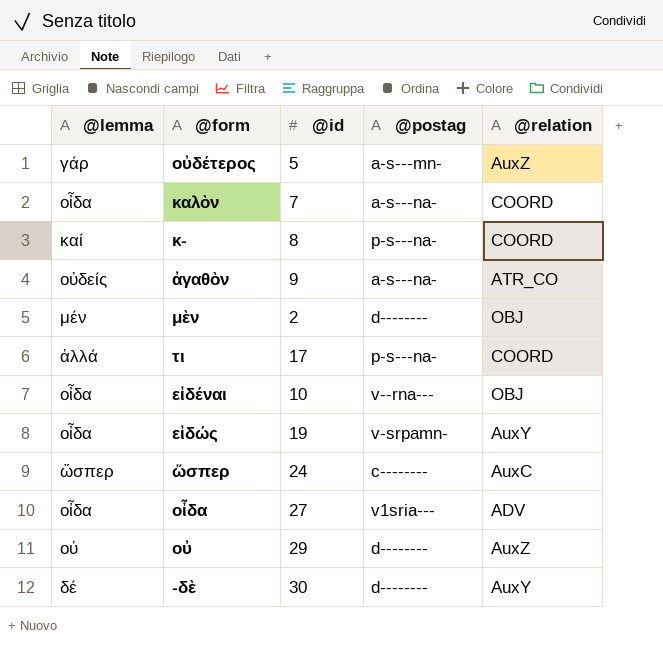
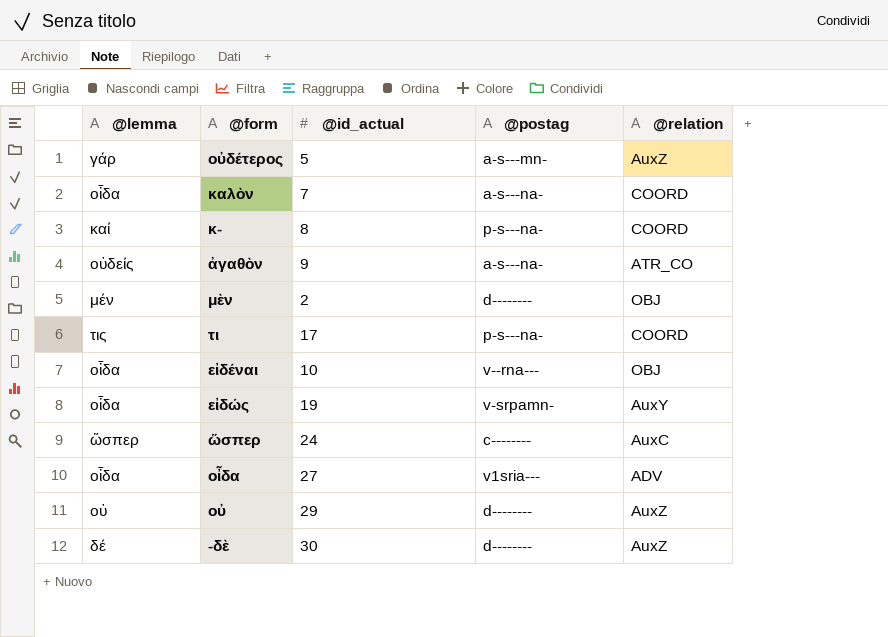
column name: @id -> @id_actual
τι | @lemma: ἀλλά -> τις
-δὲ | @relation: AuxY -> AuxZ

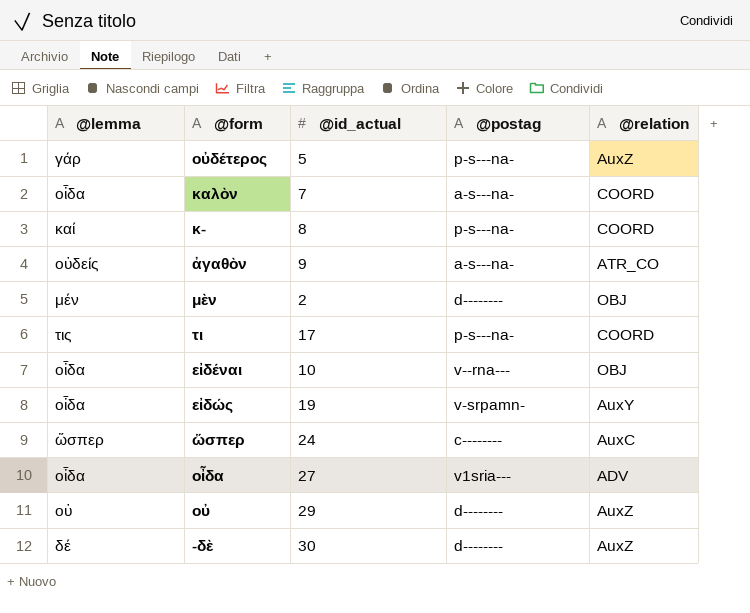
οὐδέτερος | @postag: a-s---mn- -> p-s---na-

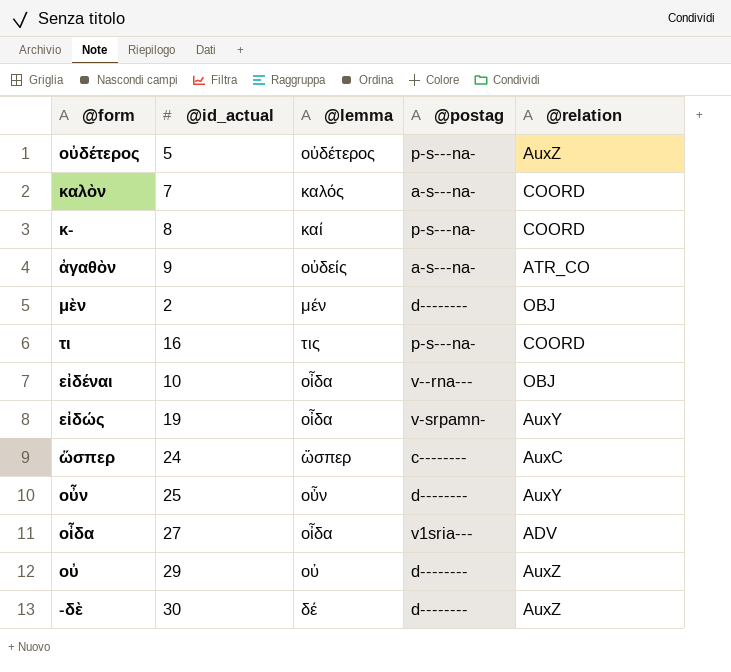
column @lemma | position: 1 -> 3
οὐδέτερος | @lemma: γάρ -> οὐδέτερος
καλὸν | @lemma: οἶδα -> καλός
τι | @id_actual: 17 -> 16
row οὖν: none -> 25 | οὖν | d-------- | AuxY

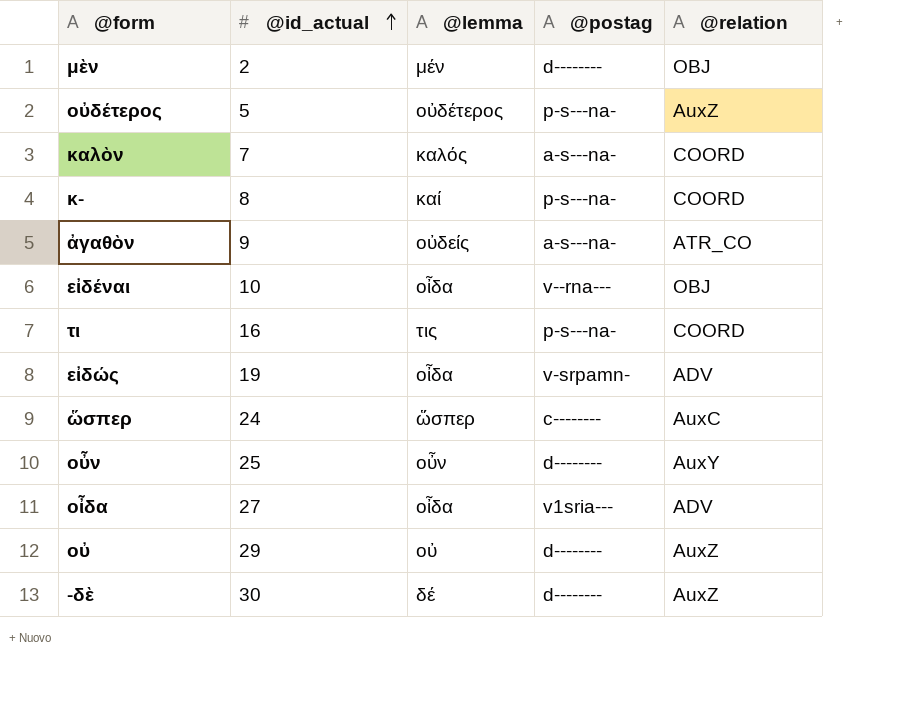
row order: none -> @id_actual ascending
εἰδώς | @relation: AuxY -> ADV

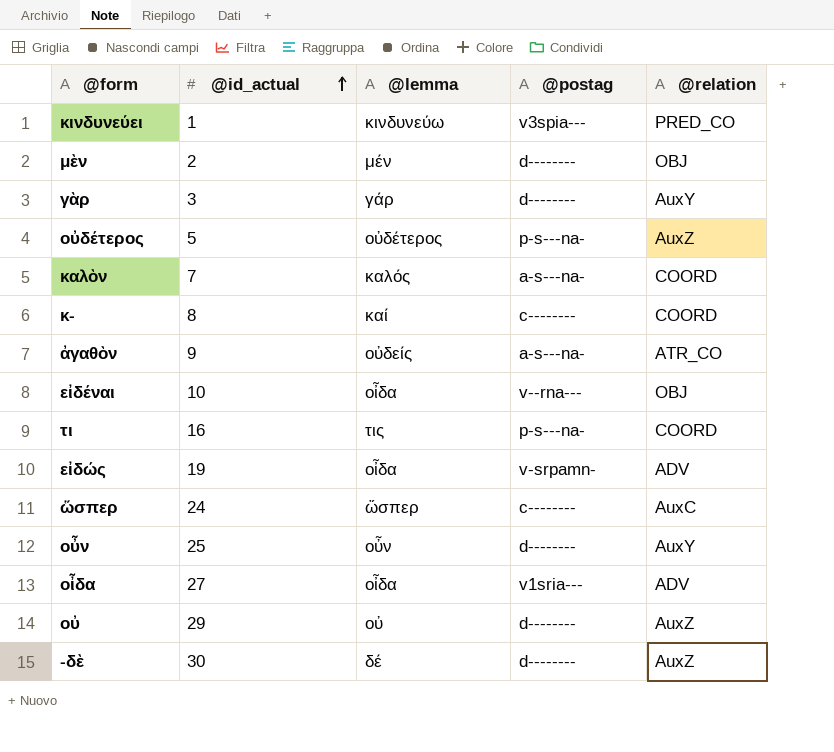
row κινδυνεύει: none -> 1 | κινδυνεύω | v3spia--- | PRED_CO
row γὰρ: none -> 3 | γάρ | d-------- | AuxY
κ- | @postag: p-s---na- -> c--------

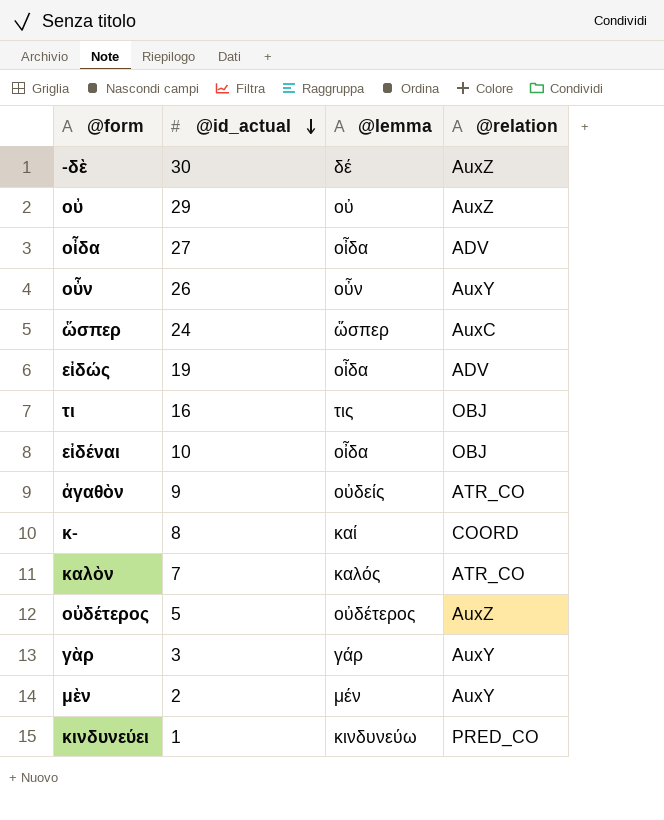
row order: @id_actual ascending -> @id_actual descending
column @postag | position: 4 -> none
οὖν | @id_actual: 25 -> 26
τι | @relation: COORD -> OBJ
καλὸν | @relation: COORD -> ATR_CO
μὲν | @relation: OBJ -> AuxY

